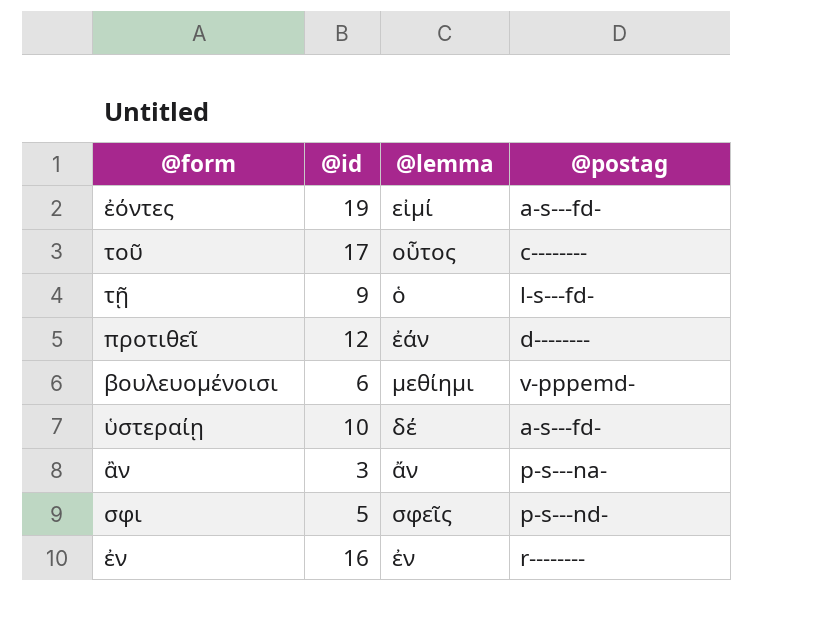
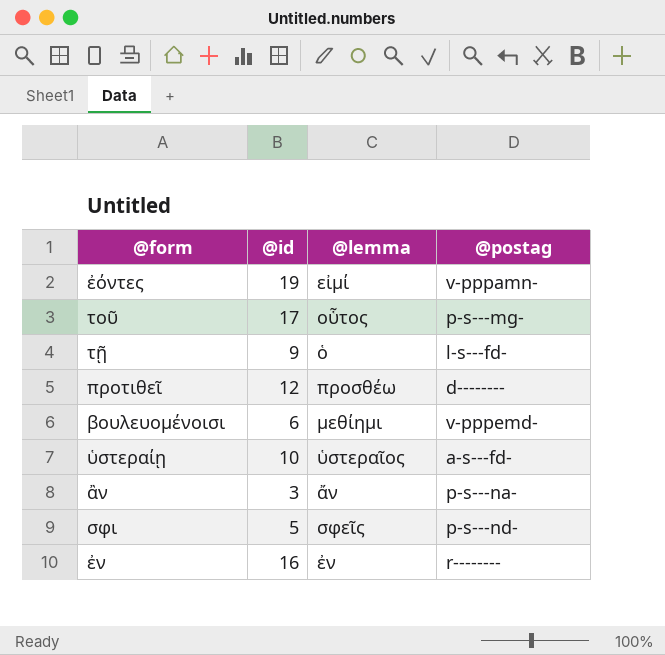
ἐόντες | @postag: a-s---fd- -> v-pppamn-
τοῦ | @postag: c-------- -> p-s---mg-
προτιθεῖ | @lemma: ἐάν -> προσθέω
ὑστεραίῃ | @lemma: δέ -> ὑστεραῖος

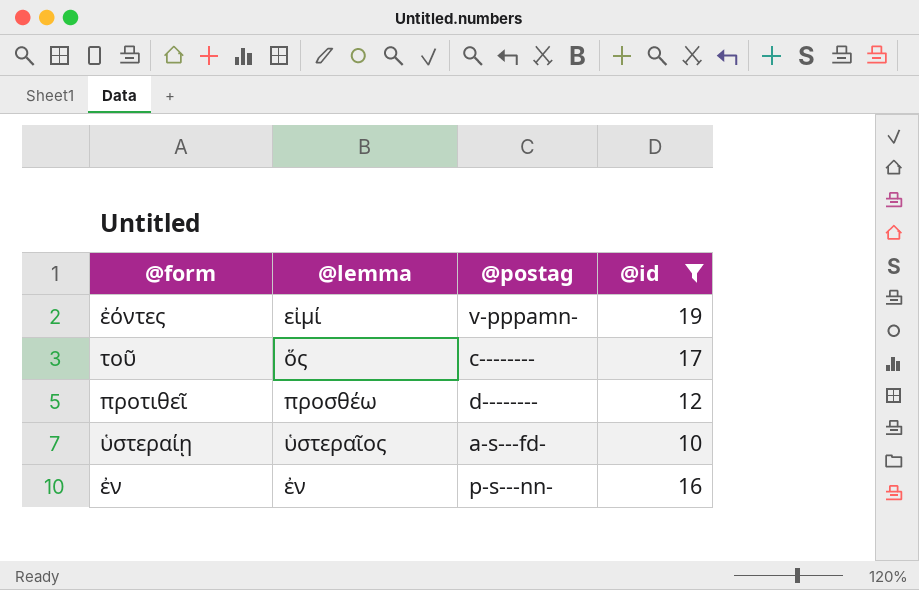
filter: none -> @id >= 10
column @id | position: 2 -> 4
τοῦ | @lemma: οὗτος -> ὅς
τοῦ | @postag: p-s---mg- -> c--------
ἐν | @postag: r-------- -> p-s---nn-

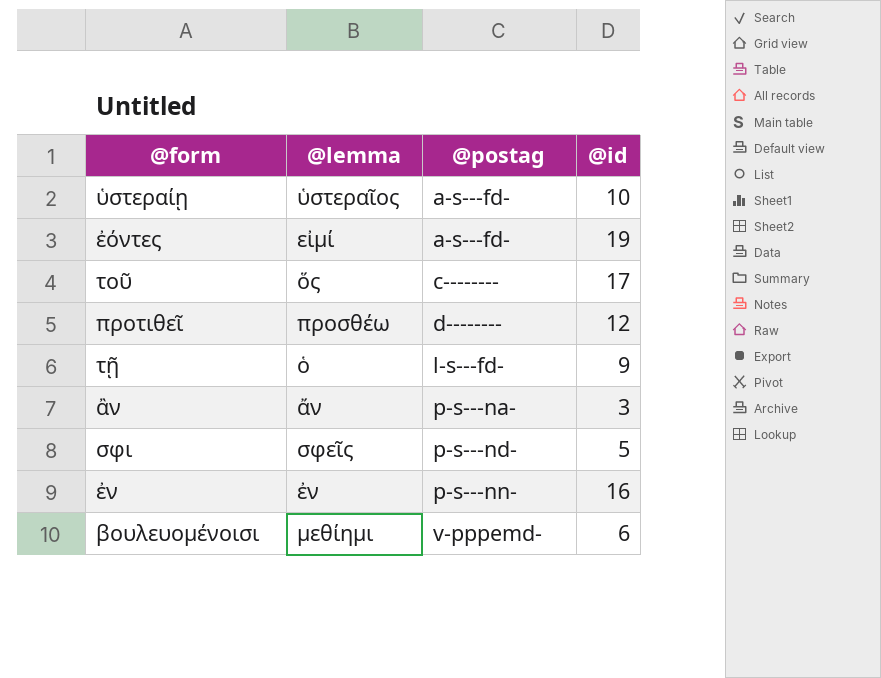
filter: @id >= 10 -> none
row order: none -> @postag ascending
ἐόντες | @postag: v-pppamn- -> a-s---fd-

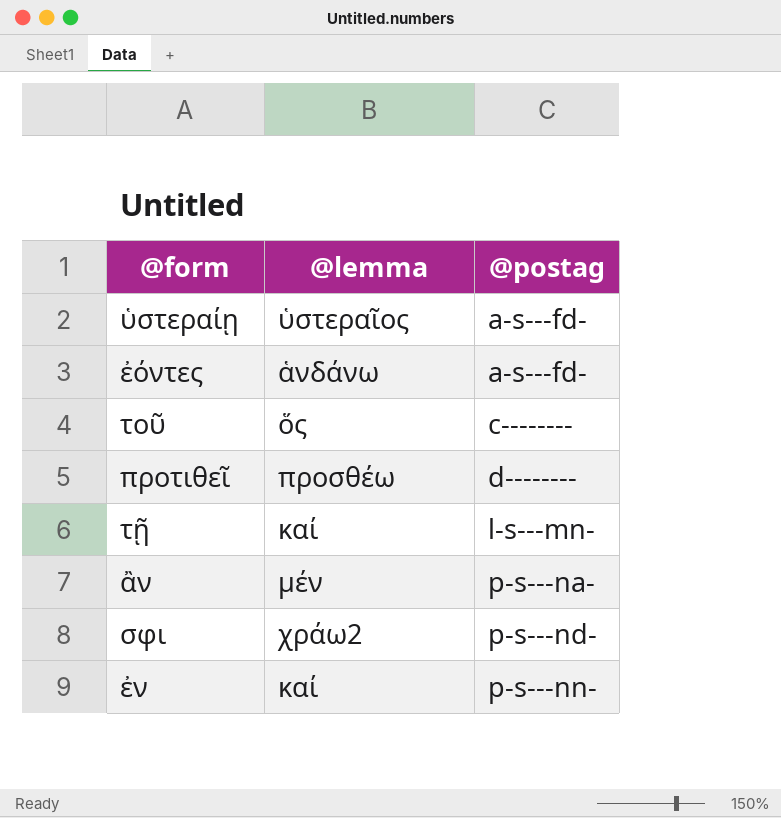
column @id | position: 4 -> none
row βουλευομένοισι: μεθίημι | v-pppemd- | 6 -> none
ἐόντες | @lemma: εἰμί -> ἁνδάνω
τῇ | @lemma: ὁ -> καί
τῇ | @postag: l-s---fd- -> l-s---mn-
ἂν | @lemma: ἄν -> μέν
σφι | @lemma: σφεῖς -> χράω2
ἐν | @lemma: ἐν -> καί

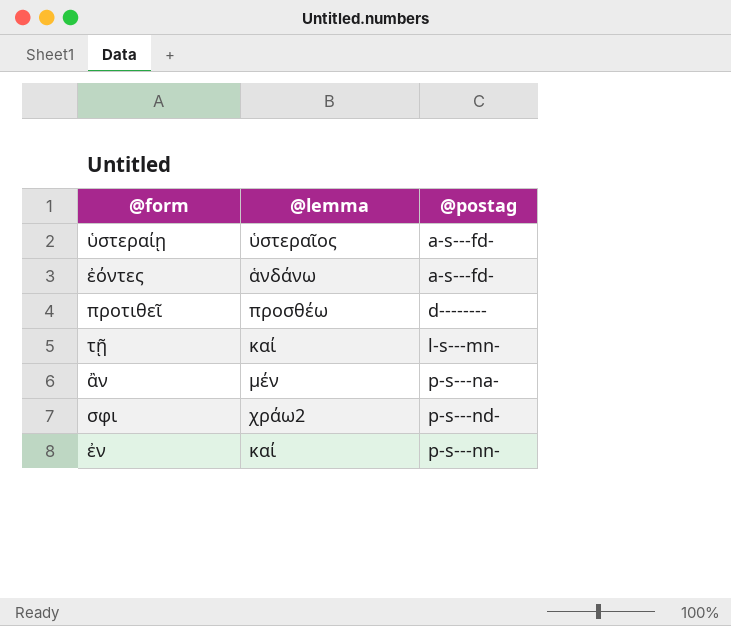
row τοῦ: ὅς | c-------- -> none

